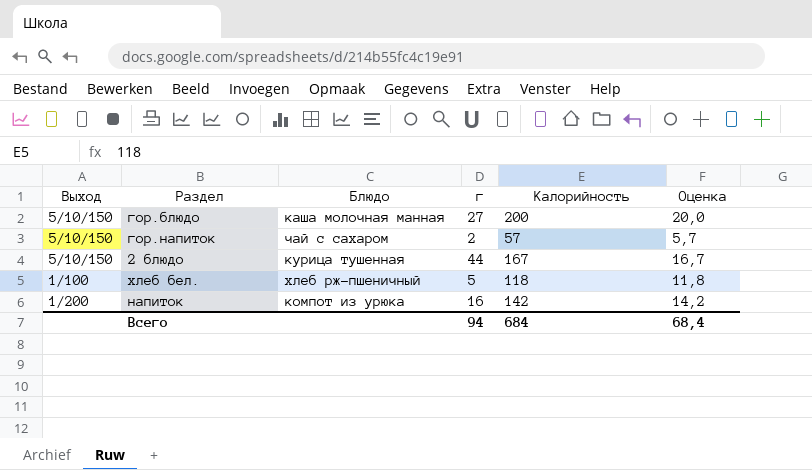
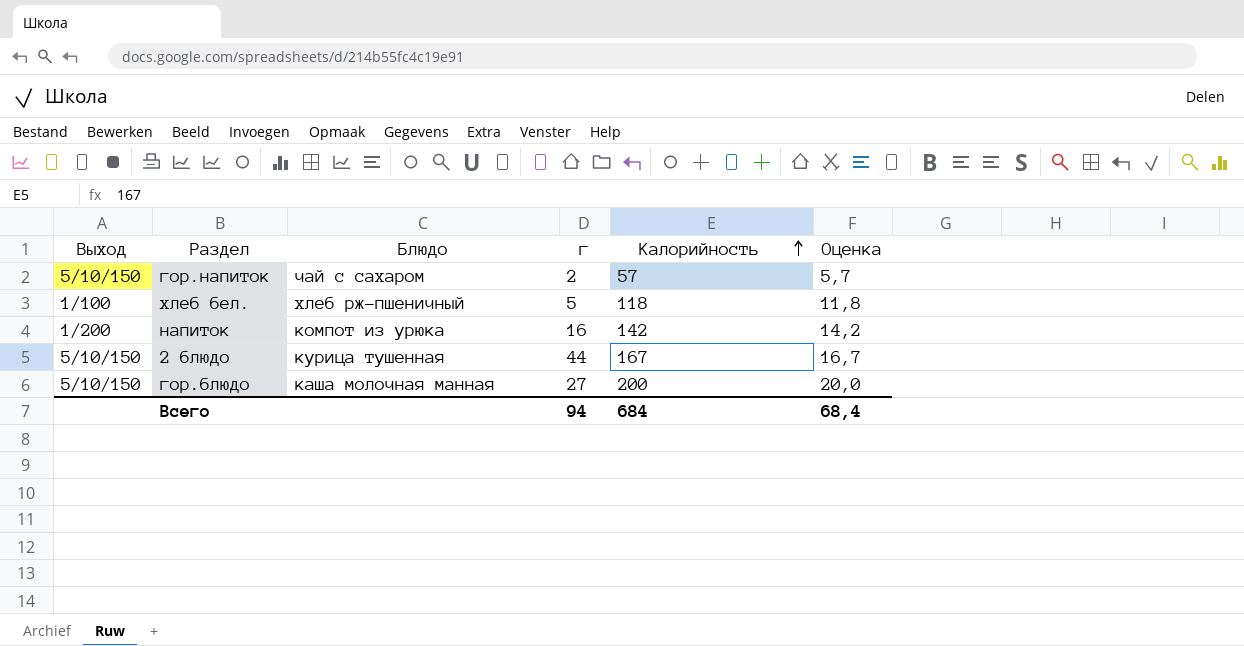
row order: none -> Калорийность ascending

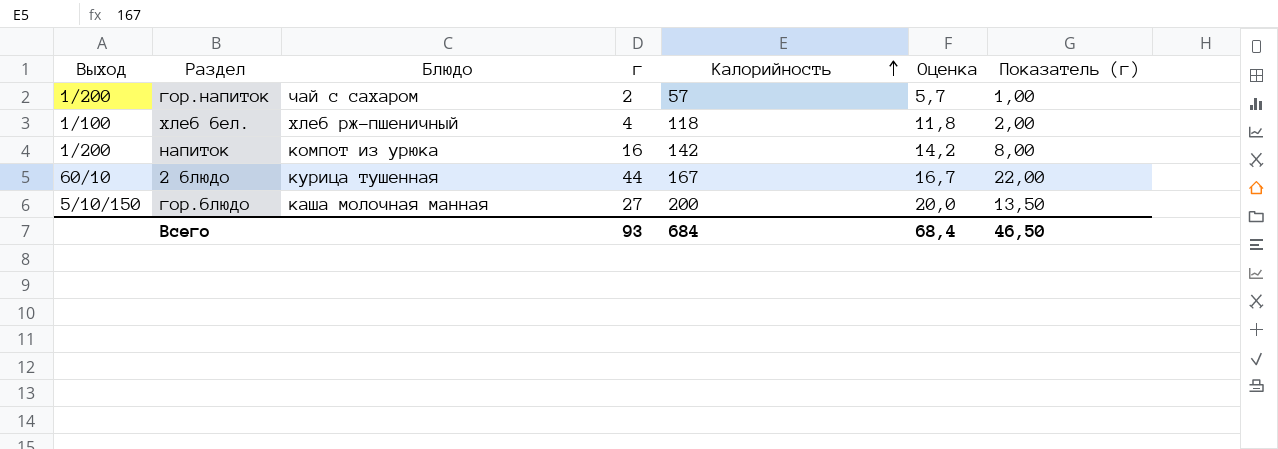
column Показатель (г) | formula: none -> [г] * 0,5
гор.напиток | Выход: 5/10/150 -> 1/200
хлеб бел. | г: 5 -> 4
2 блюдо | Выход: 5/10/150 -> 60/10
Всего | г: 94 -> 93

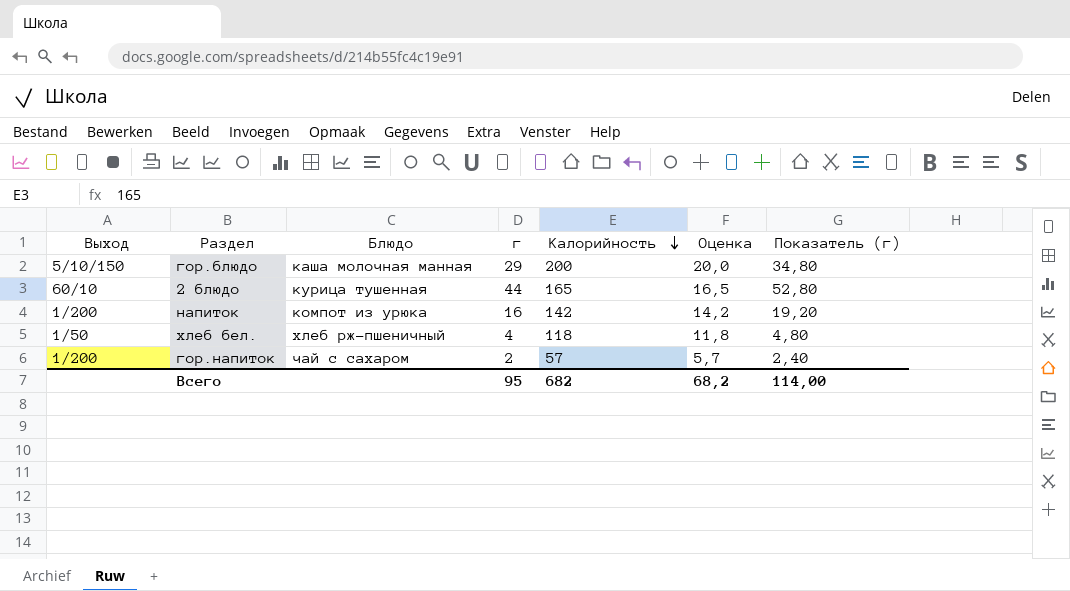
row order: Калорийность ascending -> Калорийность descending
column Показатель (г) | formula: [г] * 0,5 -> [г] * 1,2
гор.блюдо | г: 27 -> 29
2 блюдо | Калорийность: 167 -> 165
2 блюдо | Оценка: 16,7 -> 16,5
хлеб бел. | Выход: 1/100 -> 1/50
Всего | г: 93 -> 95
Всего | Калорийность: 684 -> 682
Всего | Оценка: 68,4 -> 68,2
Всего | Показатель (г): 46,50 -> 114,00

